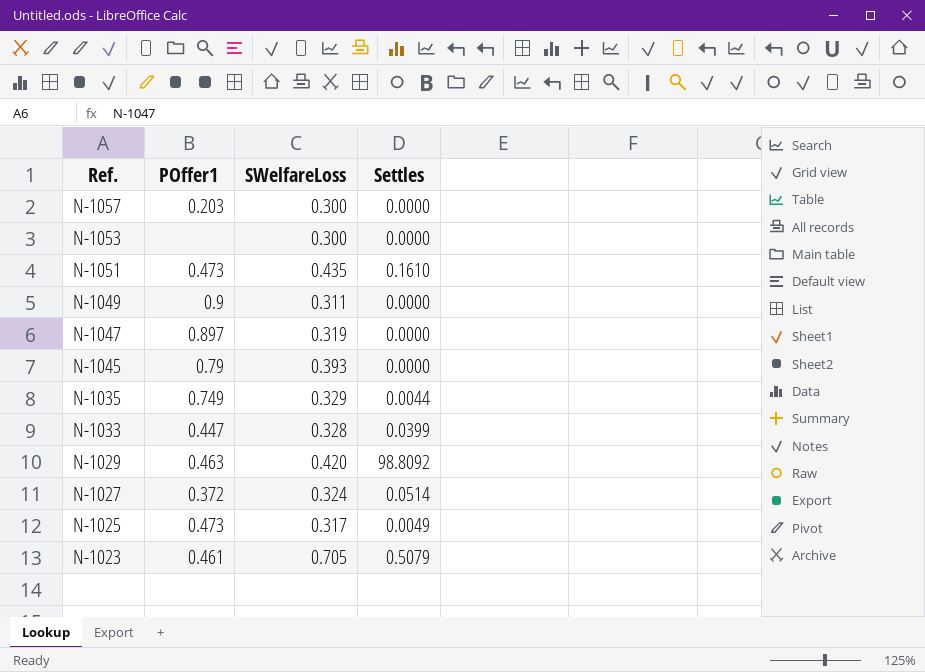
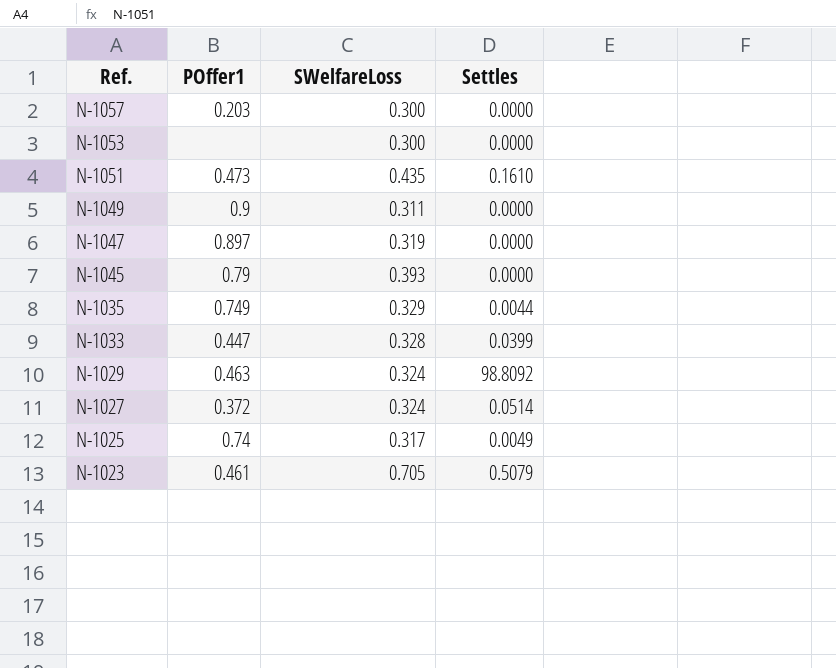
N-1029 | SWelfareLoss: 0.420 -> 0.324
N-1025 | POffer1: 0.473 -> 0.74

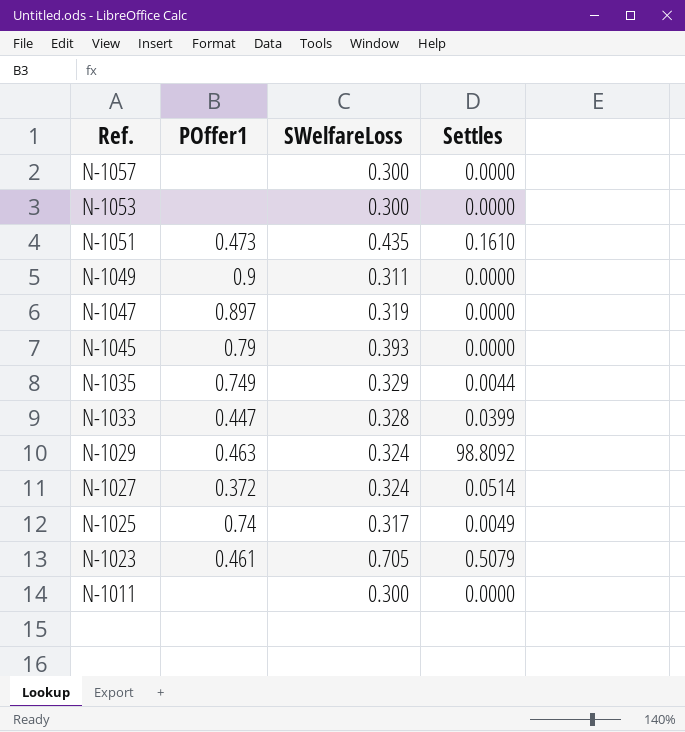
N-1057 | POffer1: 0.203 -> none
row N-1011: none -> none | 0.300 | 0.0000

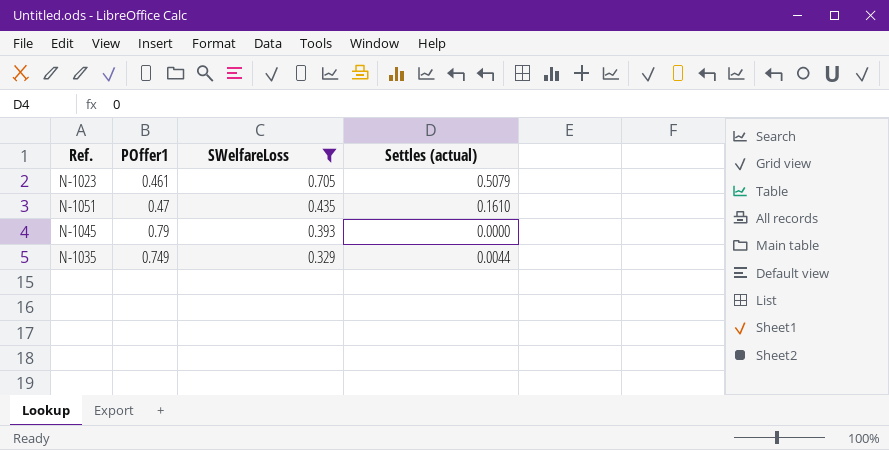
filter: none -> SWelfareLoss >= 0.329
row order: Ref. descending -> SWelfareLoss descending
column name: Settles -> Settles (actual)
N-1051 | POffer1: 0.473 -> 0.47

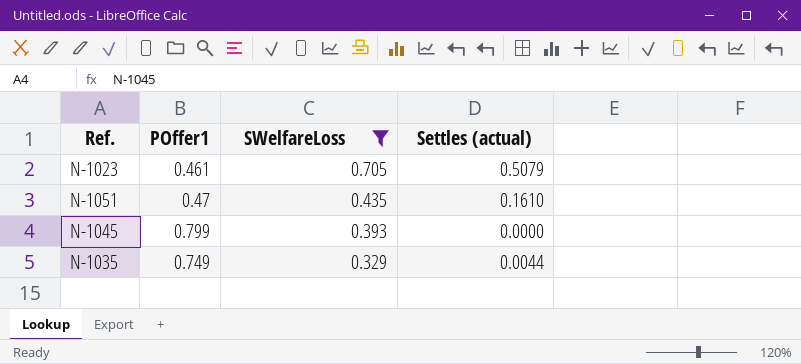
N-1045 | POffer1: 0.79 -> 0.799

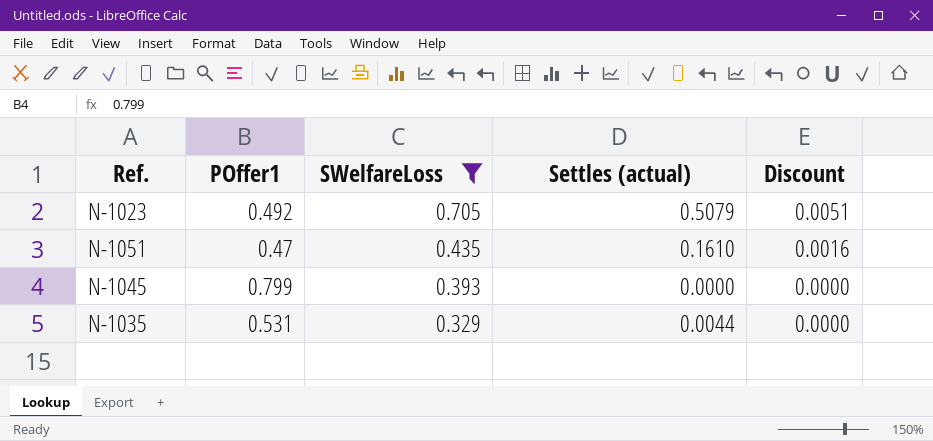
column Discount | formula: none -> [Settles (actual)] * 0.01
N-1023 | POffer1: 0.461 -> 0.492
N-1035 | POffer1: 0.749 -> 0.531

